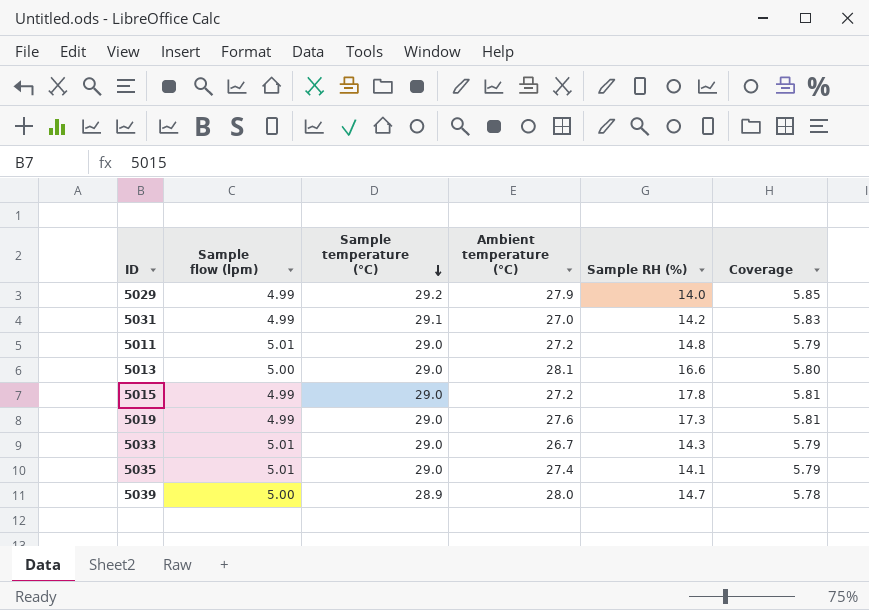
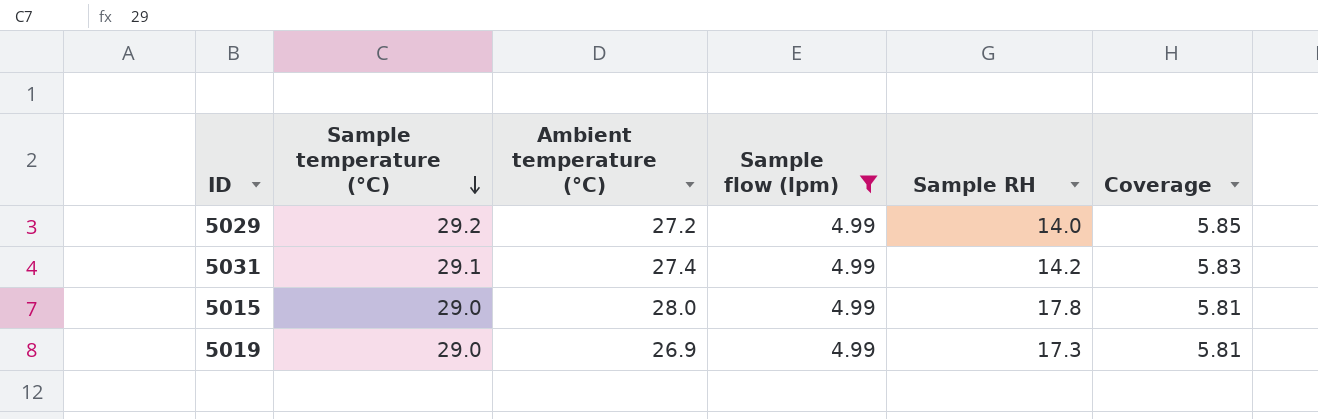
filter: none -> Sample flow (lpm) = 4.99
column Sample flow (lpm) | position: 2 -> 4
column name: Sample RH (%) -> Sample RH
5029 | Ambient temperature (°C): 27.9 -> 27.2
5031 | Ambient temperature (°C): 27.0 -> 27.4
5015 | Ambient temperature (°C): 27.2 -> 28.0
5019 | Ambient temperature (°C): 27.6 -> 26.9

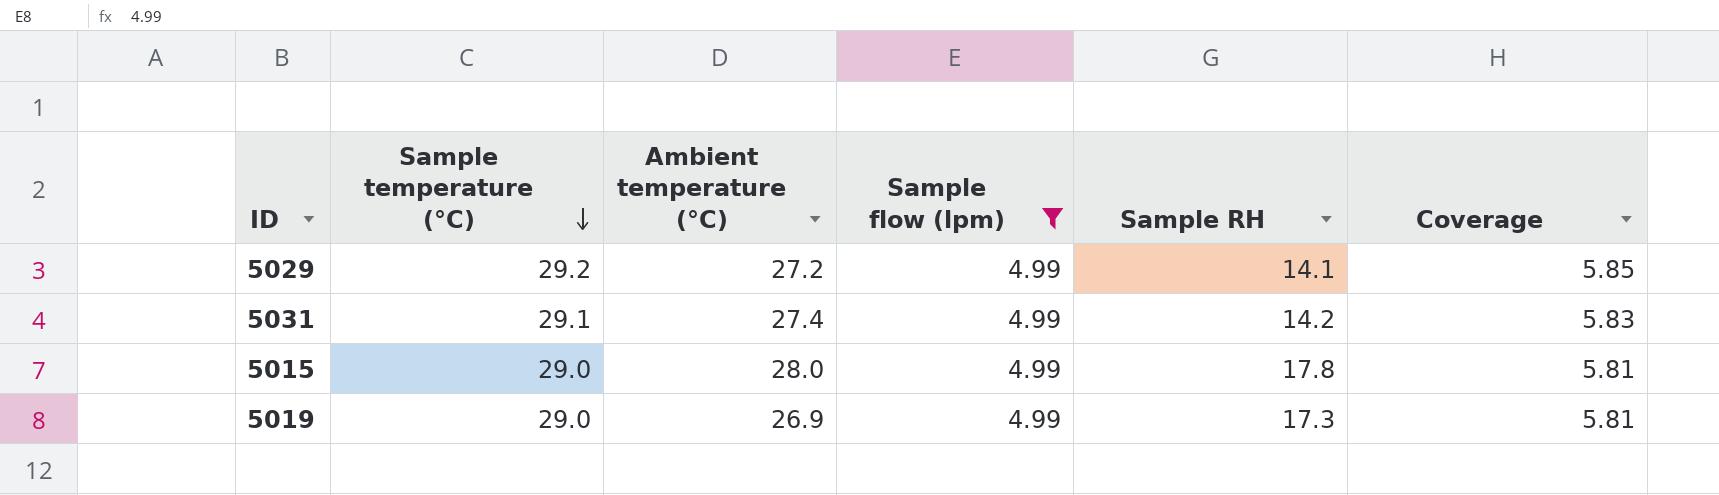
5029 | Sample RH: 14.0 -> 14.1

